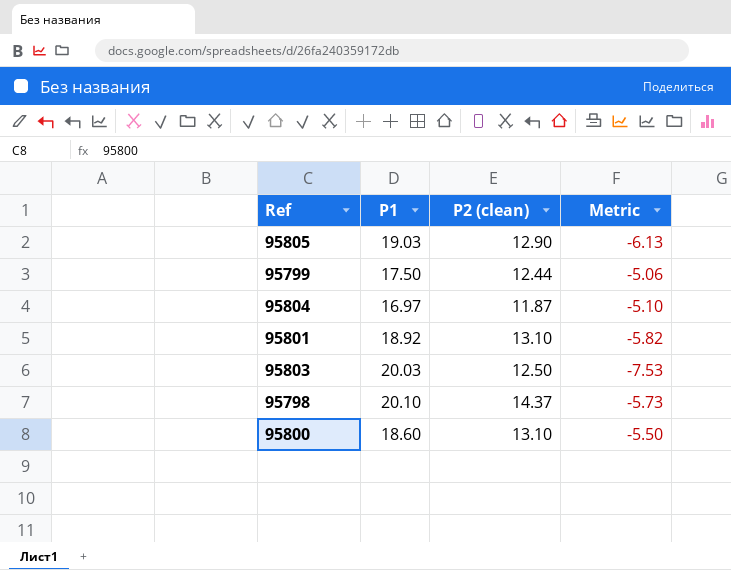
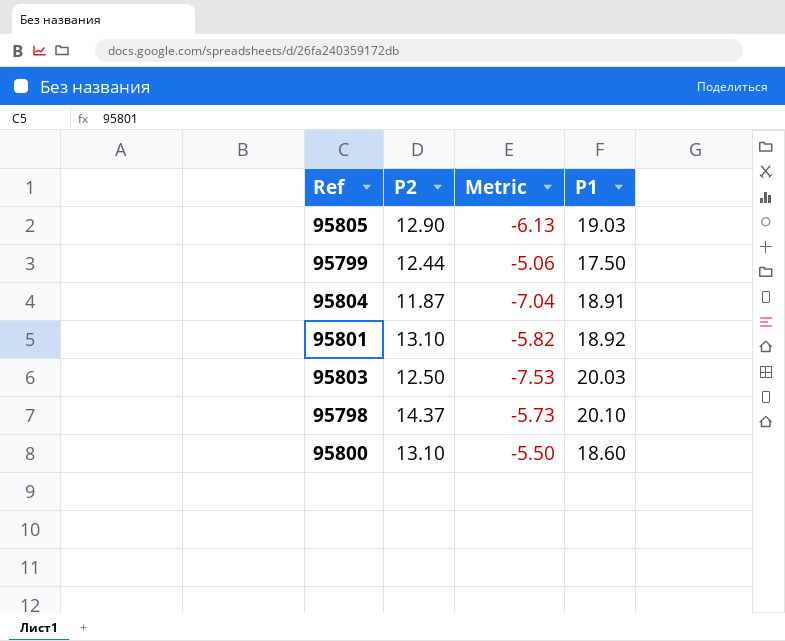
column name: P2 (clean) -> P2
column P1 | position: 2 -> 4
95804 | Metric: -5.10 -> -7.04
95804 | P1: 16.97 -> 18.91

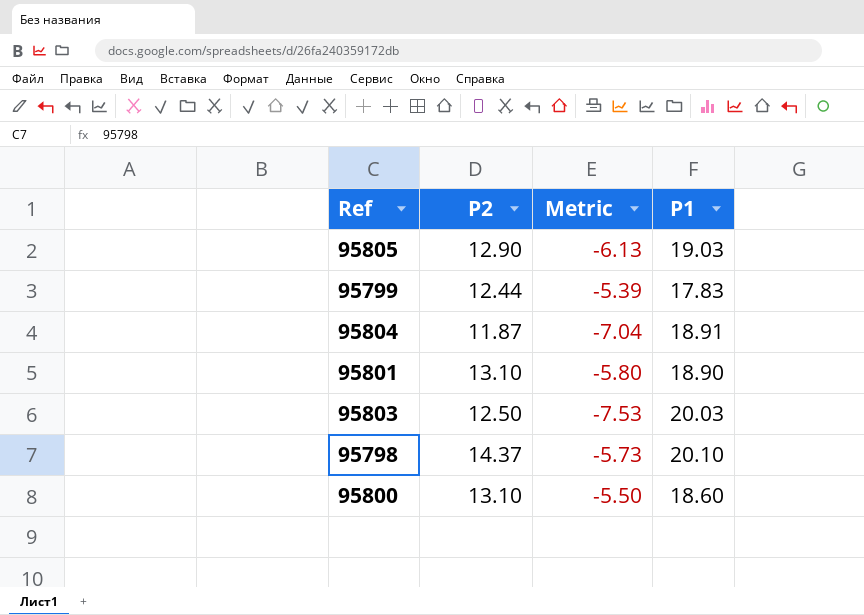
95799 | Metric: -5.06 -> -5.39
95799 | P1: 17.50 -> 17.83
95801 | Metric: -5.82 -> -5.80
95801 | P1: 18.92 -> 18.90

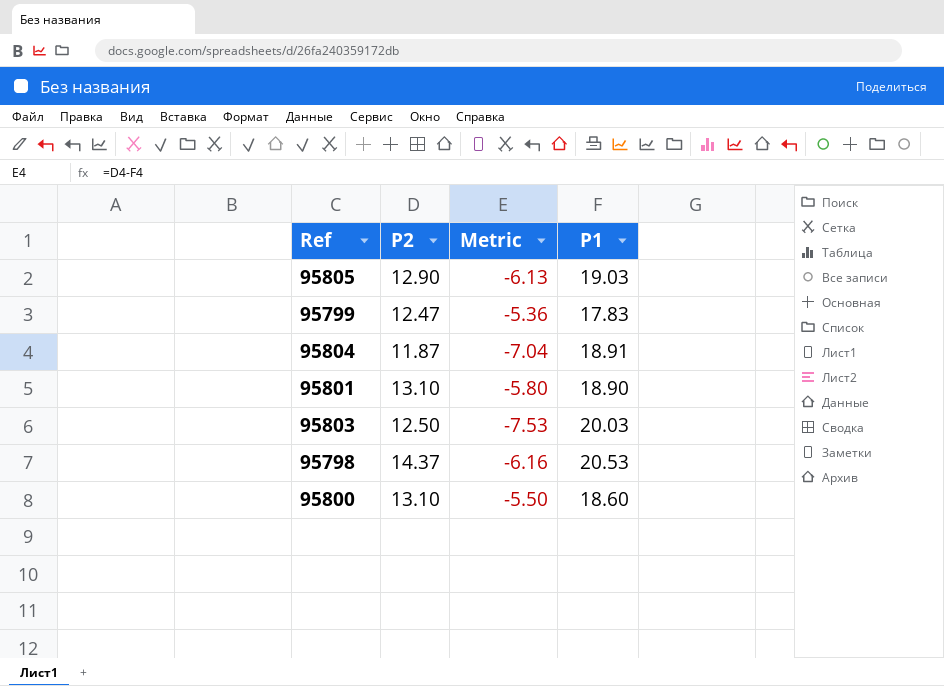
95799 | P2: 12.44 -> 12.47
95799 | Metric: -5.39 -> -5.36
95798 | Metric: -5.73 -> -6.16
95798 | P1: 20.10 -> 20.53

